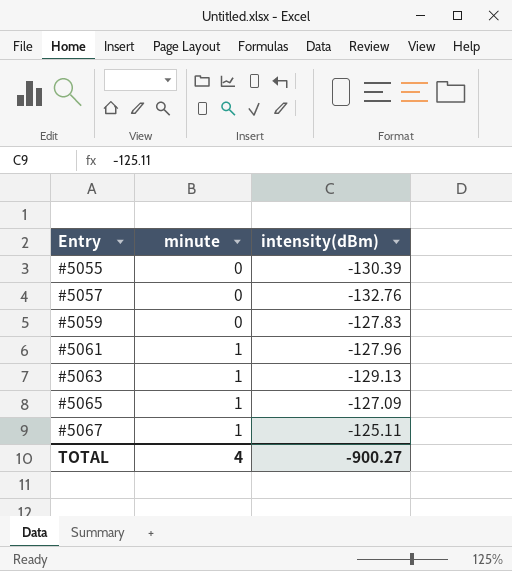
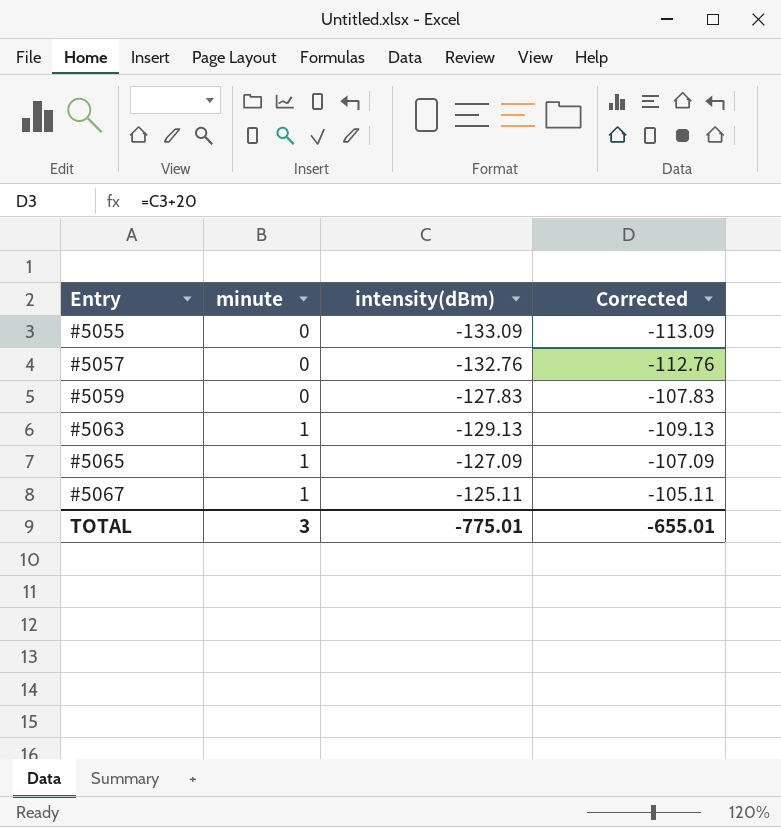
column Corrected | formula: none -> [intensity(dBm)] + 20
row #5061: 1 | -127.96 -> none
#5055 | intensity(dBm): -130.39 -> -133.09
TOTAL | minute: 4 -> 3
TOTAL | intensity(dBm): -900.27 -> -775.01

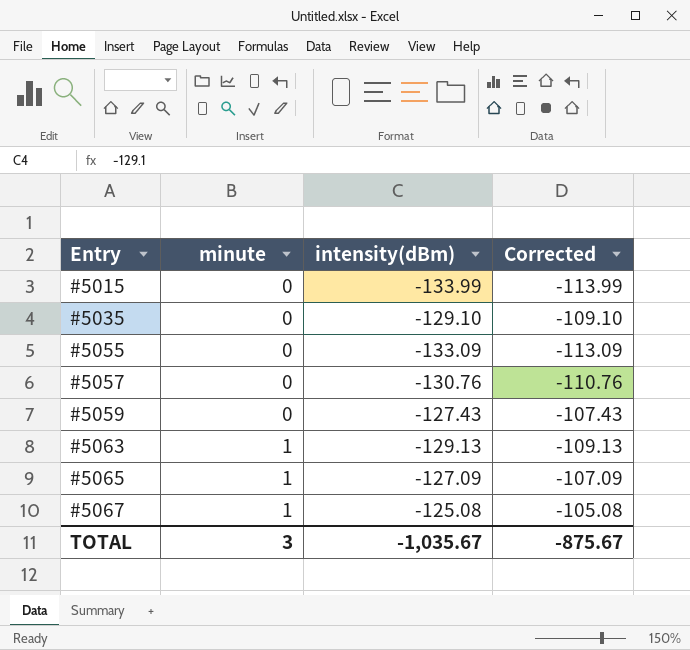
row #5015: none -> 0 | -133.99 | -113.99
row #5035: none -> 0 | -129.10 | -109.10
#5057 | intensity(dBm): -132.76 -> -130.76
#5057 | Corrected: -112.76 -> -110.76
#5059 | intensity(dBm): -127.83 -> -127.43
#5059 | Corrected: -107.83 -> -107.43
#5067 | intensity(dBm): -125.11 -> -125.08
#5067 | Corrected: -105.11 -> -105.08
TOTAL | intensity(dBm): -775.01 -> -1,035.67
TOTAL | Corrected: -655.01 -> -875.67

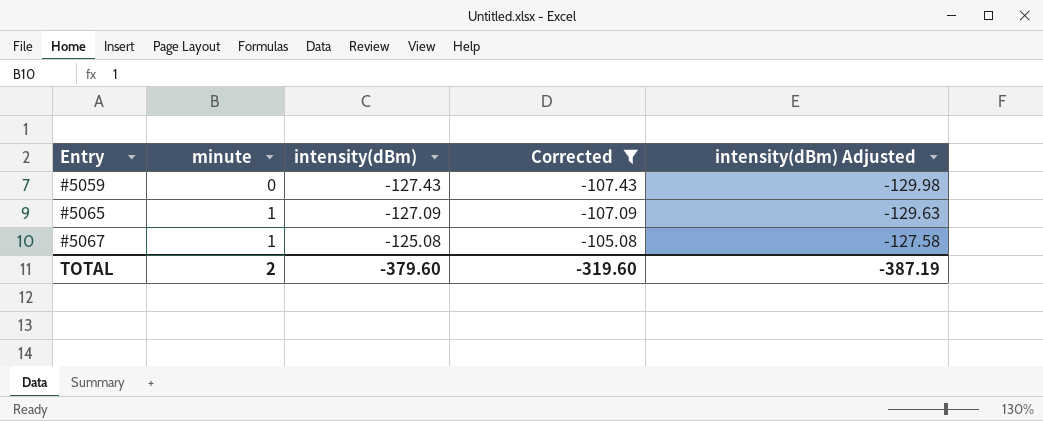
filter: none -> Corrected >= -107.43
column intensity(dBm) Adjusted | formula: none -> [intensity(dBm)] * 1.02
TOTAL | minute: 3 -> 2
TOTAL | intensity(dBm): -1,035.67 -> -379.60
TOTAL | Corrected: -875.67 -> -319.60

